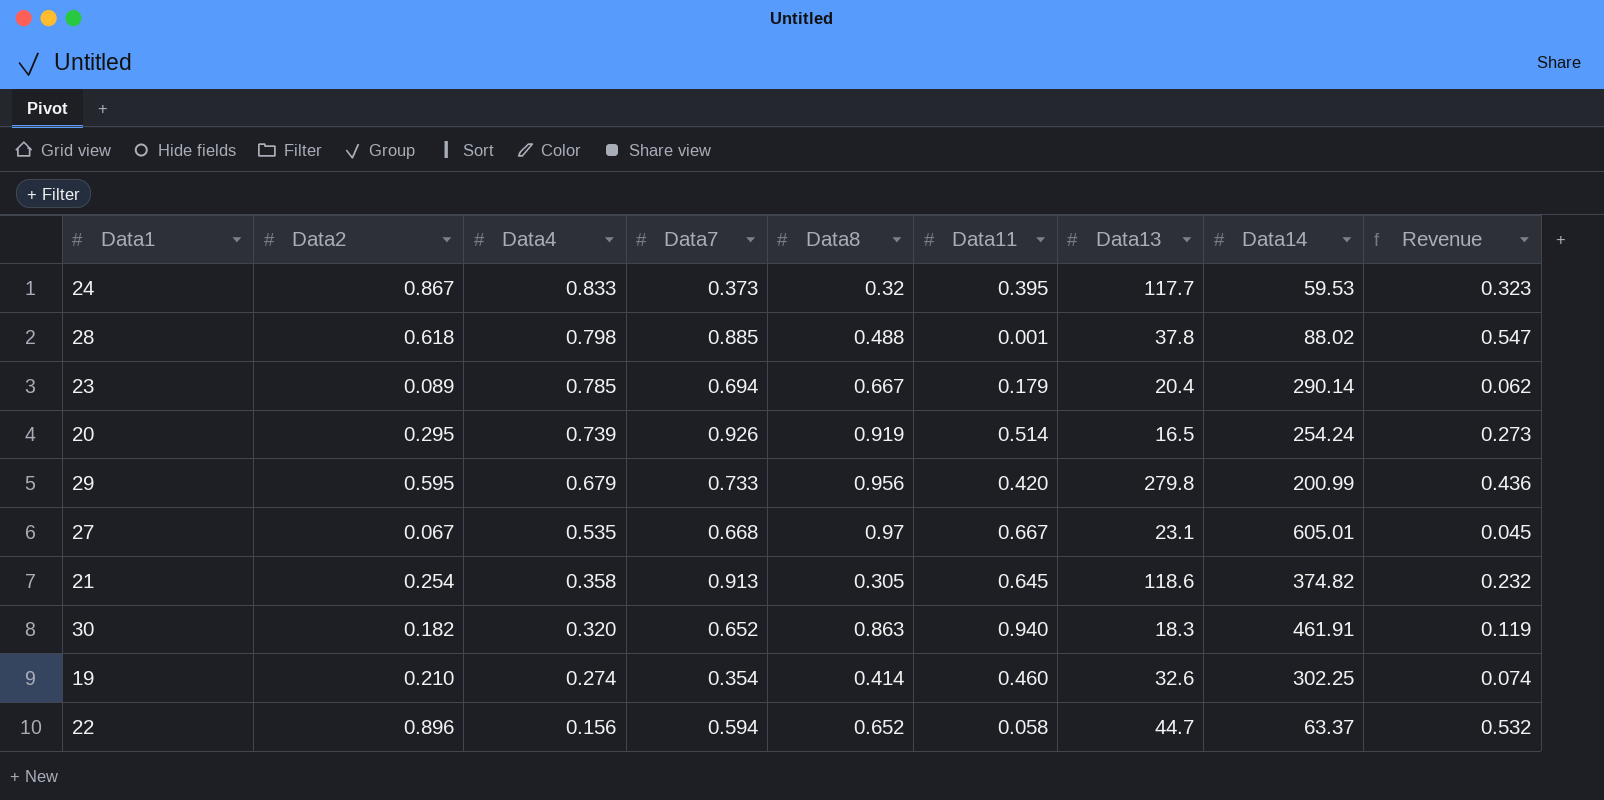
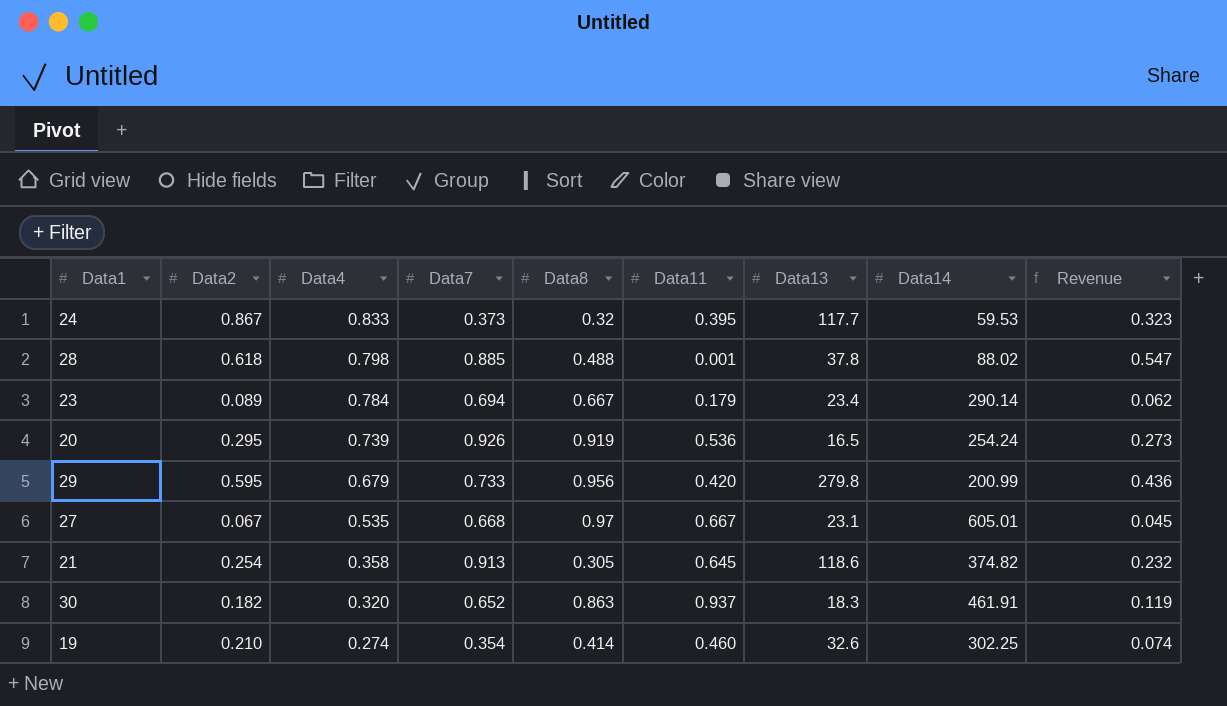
row 22: 0.896 | 0.156 | 0.594 | 0.652 | 0.058 | 44.7 | 63.37 | 0.532 -> none
23 | Data4: 0.785 -> 0.784
23 | Data13: 20.4 -> 23.4
20 | Data11: 0.514 -> 0.536
30 | Data11: 0.940 -> 0.937

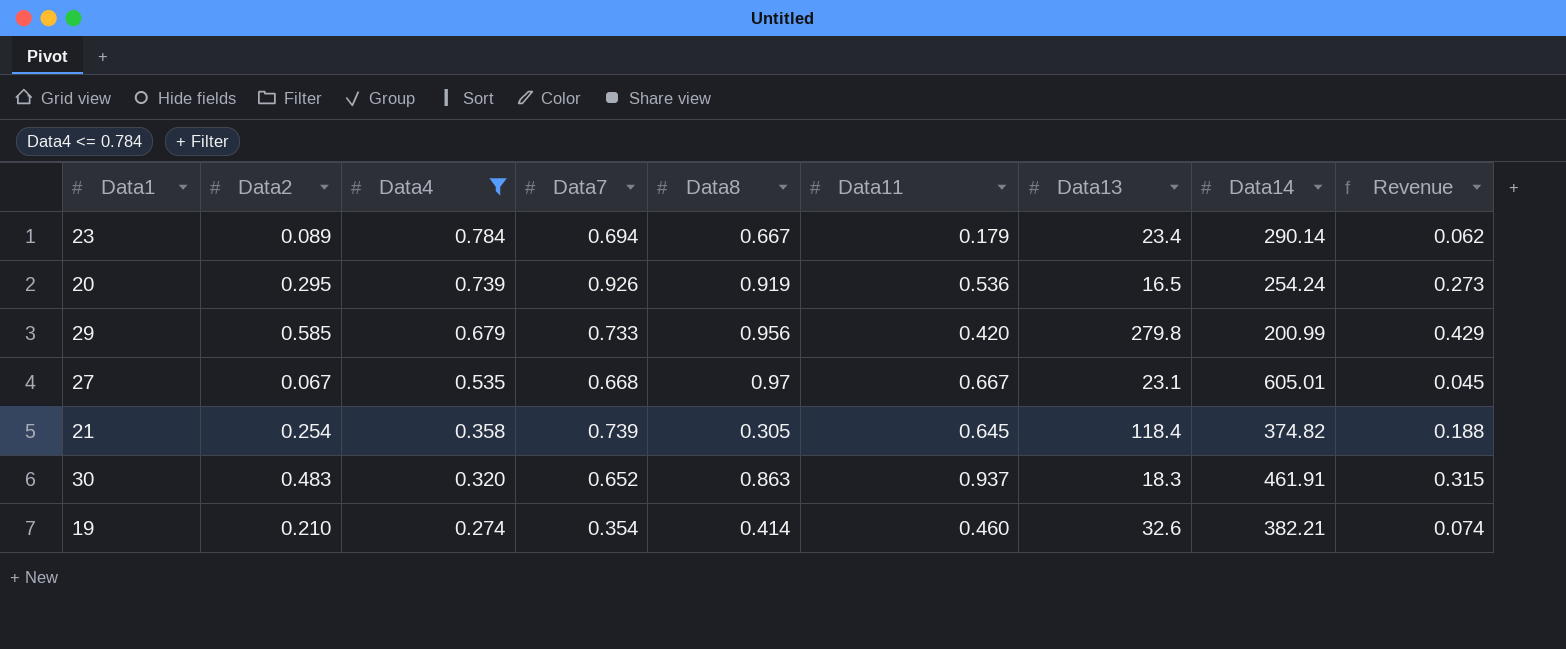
filter: none -> Data4 <= 0.784
29 | Data2: 0.595 -> 0.585
29 | Revenue: 0.436 -> 0.429
21 | Data7: 0.913 -> 0.739
21 | Data13: 118.6 -> 118.4
21 | Revenue: 0.232 -> 0.188
30 | Data2: 0.182 -> 0.483
30 | Revenue: 0.119 -> 0.315
19 | Data14: 302.25 -> 382.21

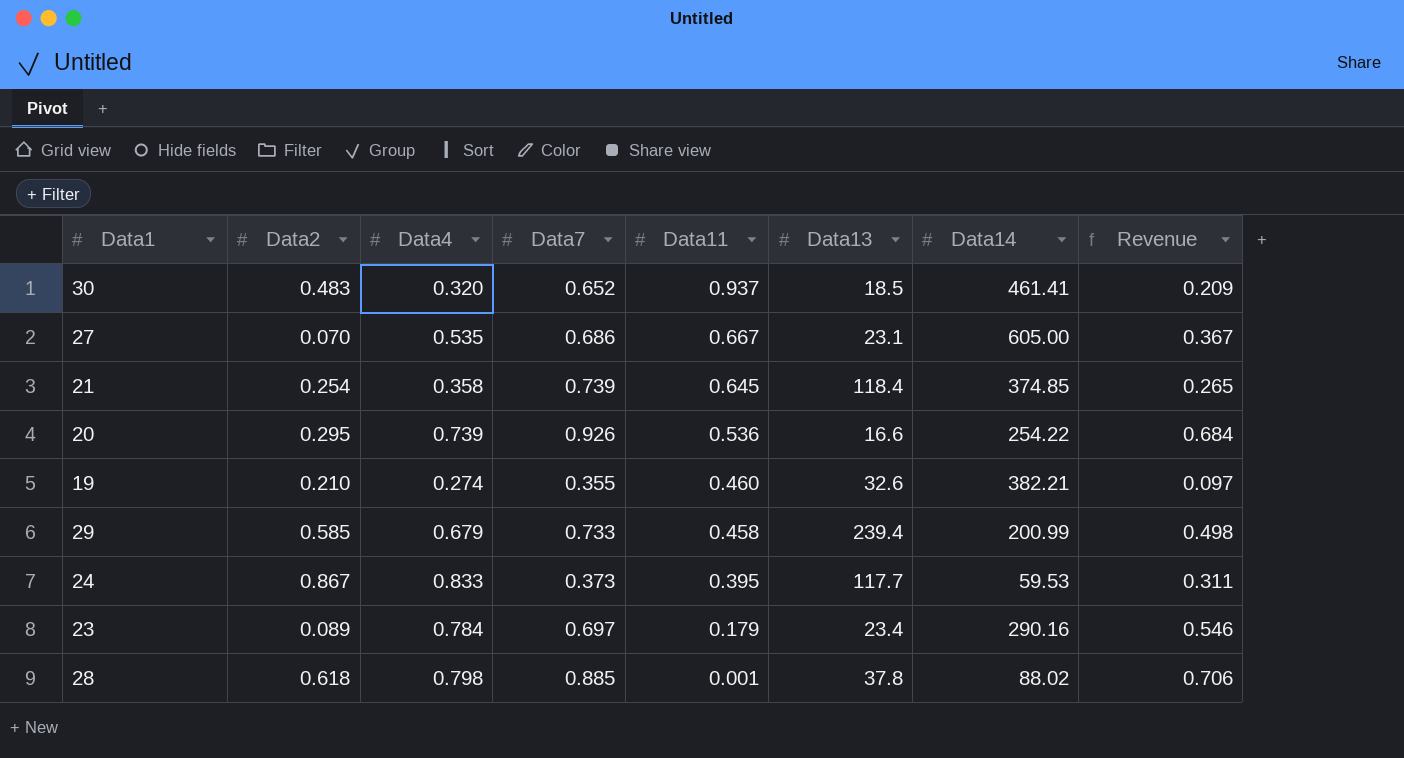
filter: Data4 <= 0.784 -> none
row order: Data4 descending -> Data11 descending
column Data8 | position: 5 -> none
column Revenue | formula: [Data2] * [Data7] -> [Data4] * [Data7]
30 | Data13: 18.3 -> 18.5
30 | Data14: 461.91 -> 461.41
27 | Data2: 0.067 -> 0.070
27 | Data7: 0.668 -> 0.686
27 | Data14: 605.01 -> 605.00
21 | Data14: 374.82 -> 374.85
20 | Data13: 16.5 -> 16.6
20 | Data14: 254.24 -> 254.22
19 | Data7: 0.354 -> 0.355
29 | Data11: 0.420 -> 0.458
29 | Data13: 279.8 -> 239.4
23 | Data7: 0.694 -> 0.697
23 | Data14: 290.14 -> 290.16

